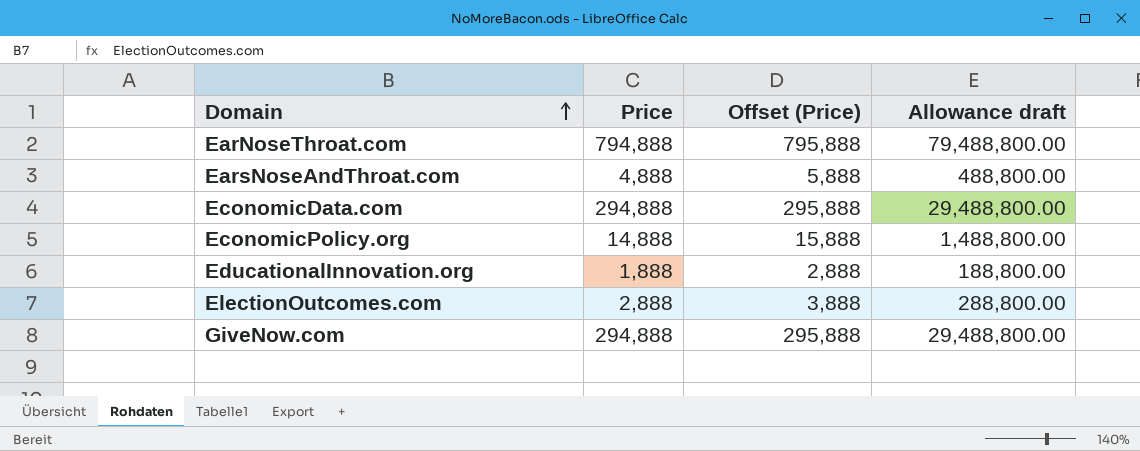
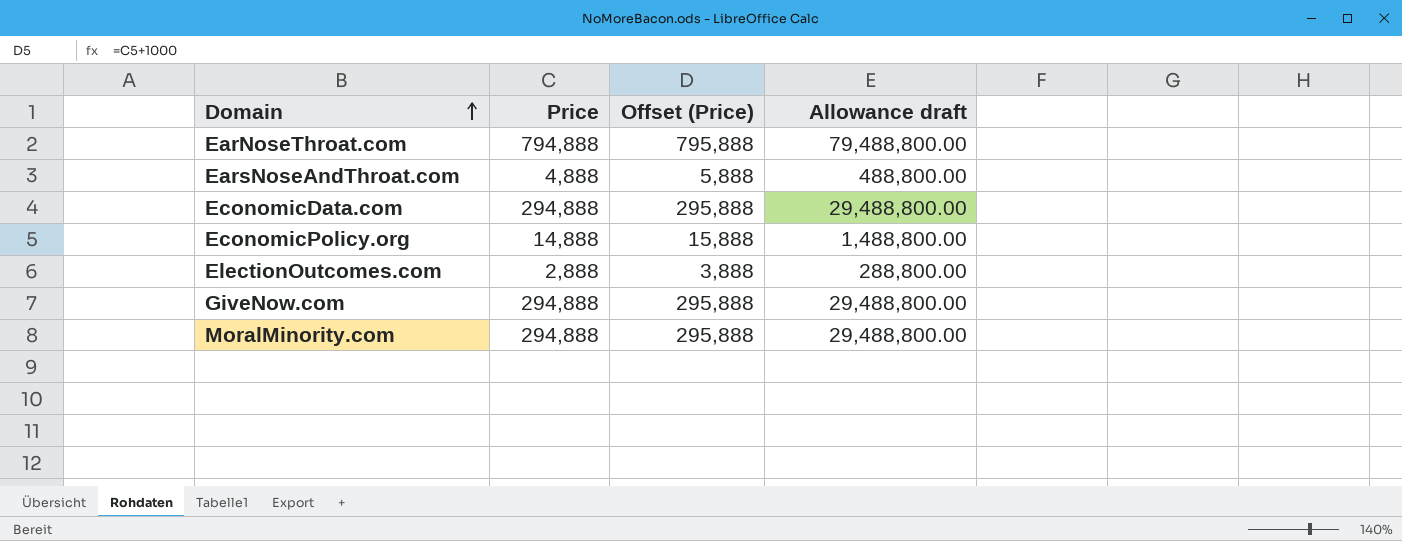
row EducationalInnovation.org: 1,888 | 2,888 | 188,800.00 -> none
row MoralMinority.com: none -> 294,888 | 295,888 | 29,488,800.00

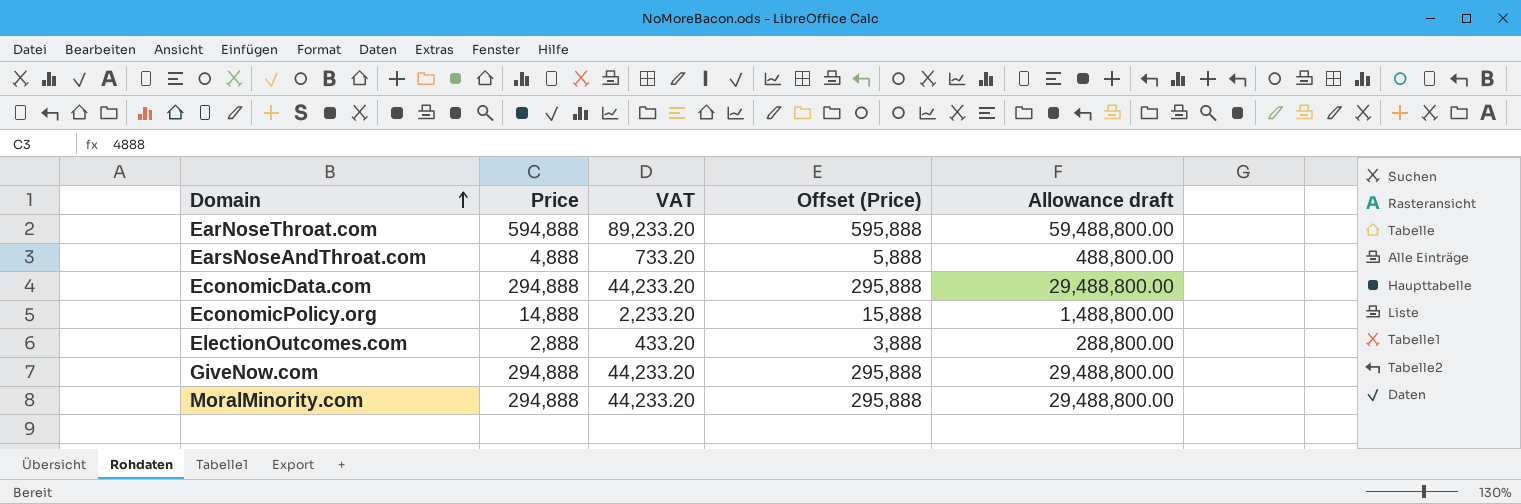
column VAT | formula: none -> [Price] * 0.15
EarNoseThroat.com | Price: 794,888 -> 594,888
EarNoseThroat.com | Offset (Price): 795,888 -> 595,888
EarNoseThroat.com | Allowance draft: 79,488,800.00 -> 59,488,800.00

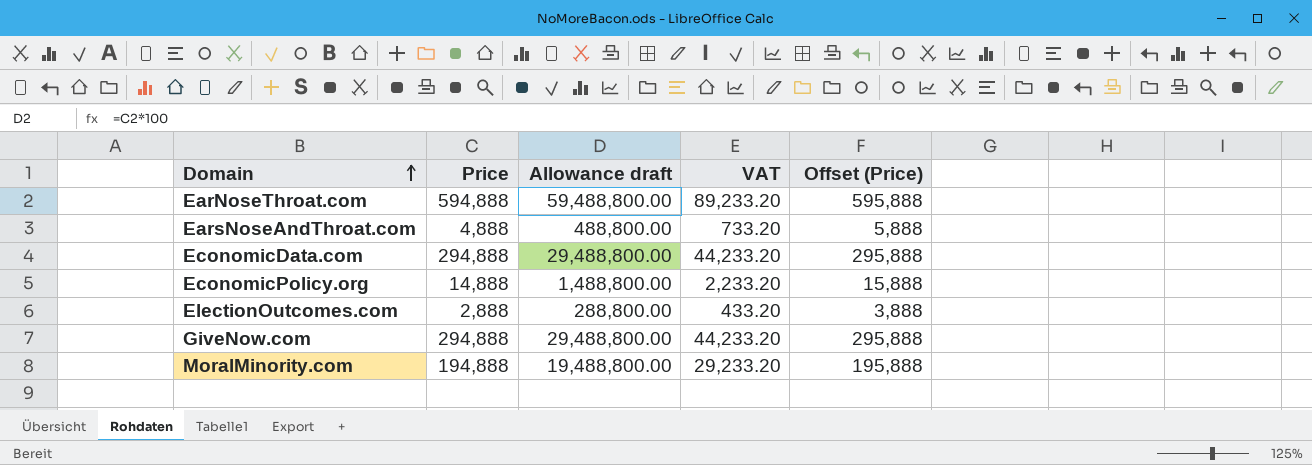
column Allowance draft | position: 5 -> 3
MoralMinority.com | Price: 294,888 -> 194,888
MoralMinority.com | Allowance draft: 29,488,800.00 -> 19,488,800.00
MoralMinority.com | VAT: 44,233.20 -> 29,233.20
MoralMinority.com | Offset (Price): 295,888 -> 195,888

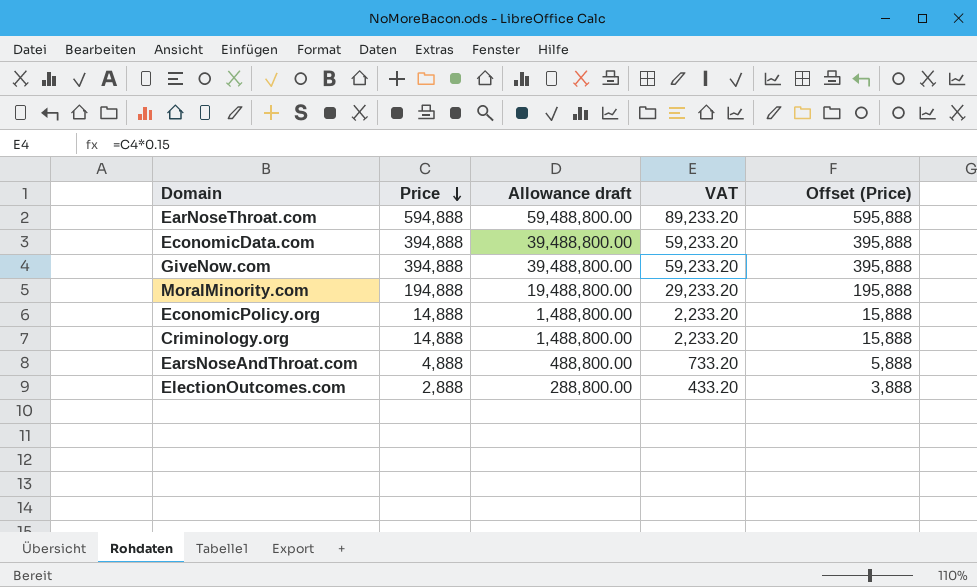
row order: Domain ascending -> Price descending
EconomicData.com | Price: 294,888 -> 394,888
EconomicData.com | Allowance draft: 29,488,800.00 -> 39,488,800.00
EconomicData.com | VAT: 44,233.20 -> 59,233.20
EconomicData.com | Offset (Price): 295,888 -> 395,888
GiveNow.com | Price: 294,888 -> 394,888
GiveNow.com | Allowance draft: 29,488,800.00 -> 39,488,800.00
GiveNow.com | VAT: 44,233.20 -> 59,233.20
GiveNow.com | Offset (Price): 295,888 -> 395,888
row Criminology.org: none -> 14,888 | 1,488,800.00 | 2,233.20 | 15,888

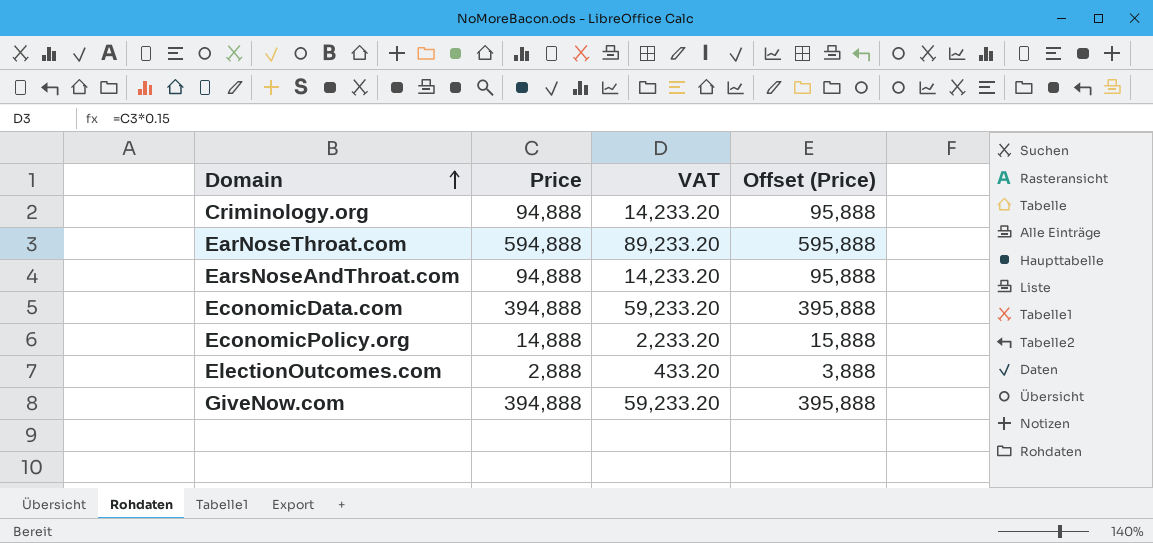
row order: Price descending -> Domain ascending
column Allowance draft | formula: [Price] * 100 -> none
row MoralMinority.com: 194,888 | 19,488,800.00 | 29,233.20 | 195,888 -> none
Criminology.org | Price: 14,888 -> 94,888
Criminology.org | VAT: 2,233.20 -> 14,233.20
Criminology.org | Offset (Price): 15,888 -> 95,888
EarsNoseAndThroat.com | Price: 4,888 -> 94,888
EarsNoseAndThroat.com | VAT: 733.20 -> 14,233.20
EarsNoseAndThroat.com | Offset (Price): 5,888 -> 95,888

